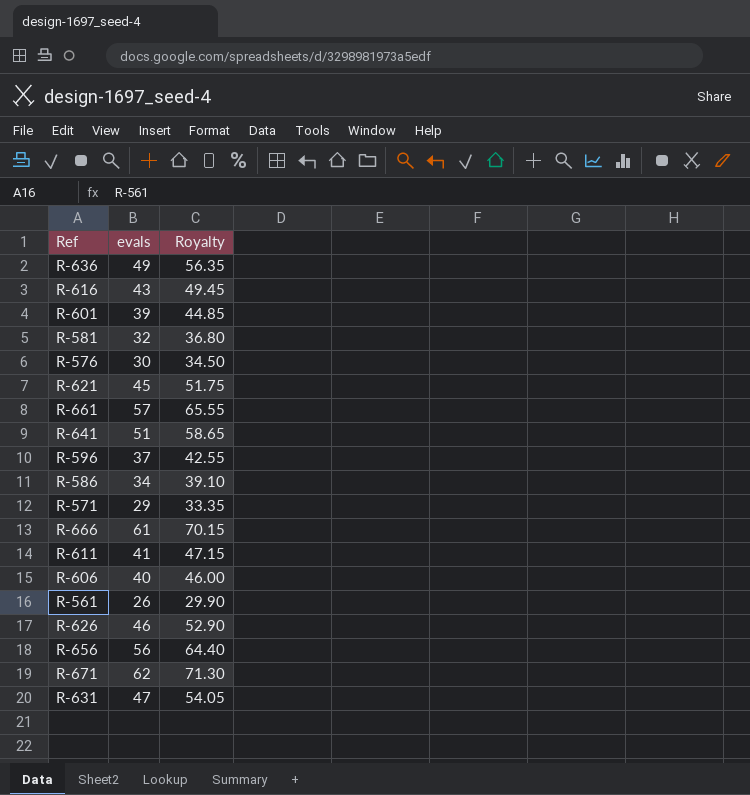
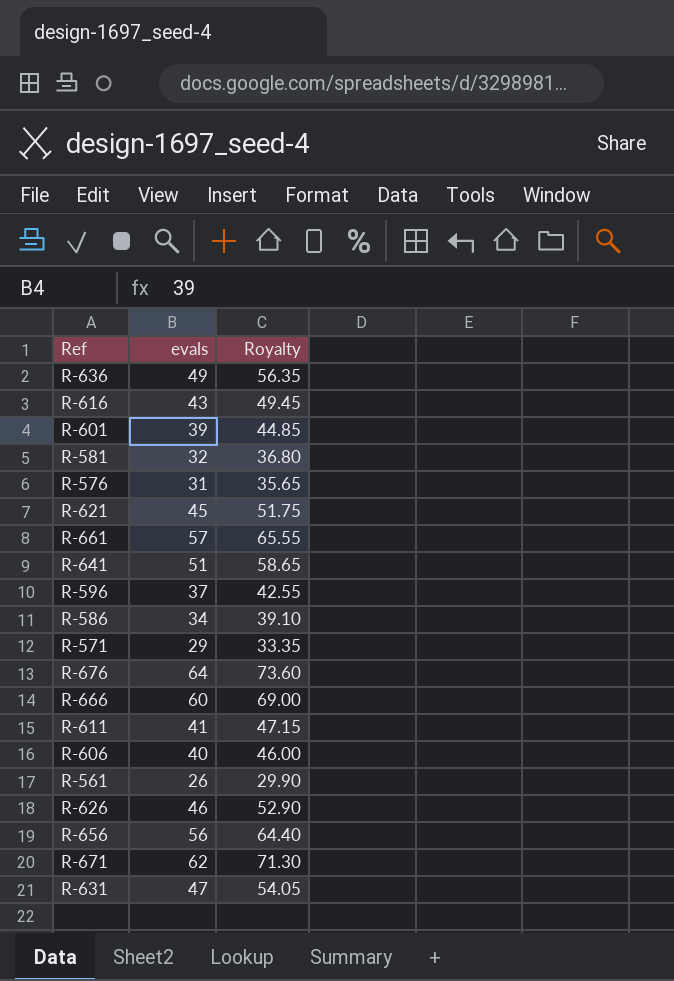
R-576 | evals: 30 -> 31
R-576 | Royalty: 34.50 -> 35.65
row R-676: none -> 64 | 73.60
R-666 | evals: 61 -> 60
R-666 | Royalty: 70.15 -> 69.00

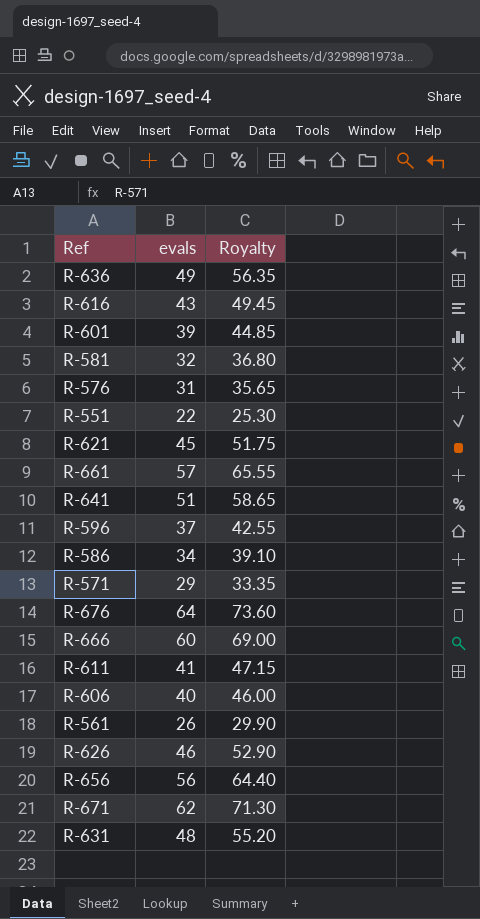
row R-551: none -> 22 | 25.30
R-631 | evals: 47 -> 48
R-631 | Royalty: 54.05 -> 55.20

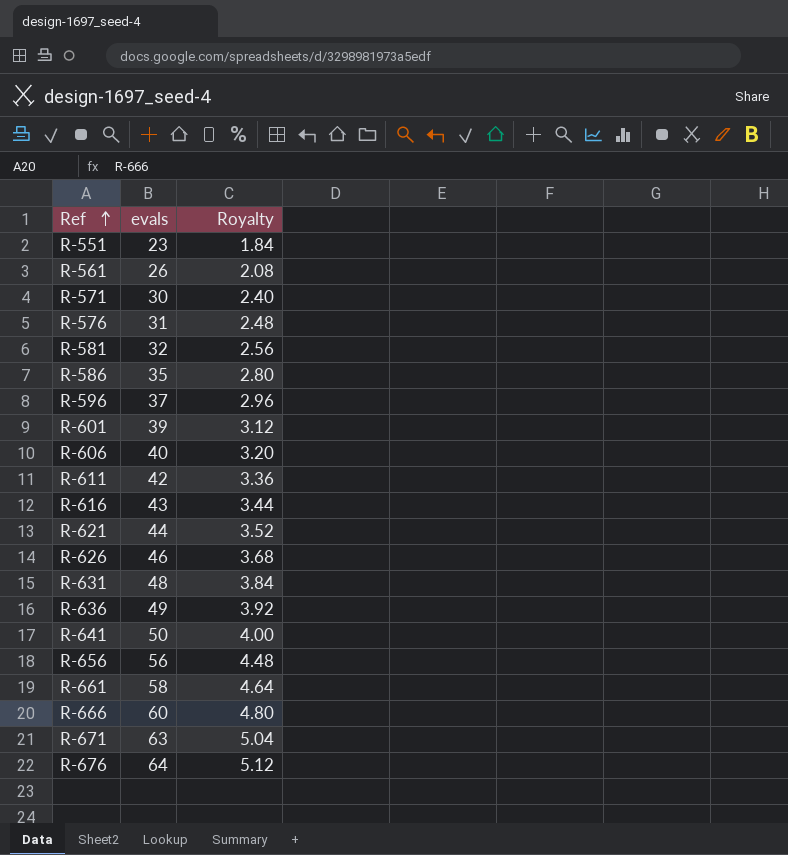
row order: none -> Ref ascending
column Royalty | formula: [evals] * 1.15 -> [evals] * 0.08
R-551 | evals: 22 -> 23
R-571 | evals: 29 -> 30
R-586 | evals: 34 -> 35
R-611 | evals: 41 -> 42
R-621 | evals: 45 -> 44
R-641 | evals: 51 -> 50
R-661 | evals: 57 -> 58
R-671 | evals: 62 -> 63

